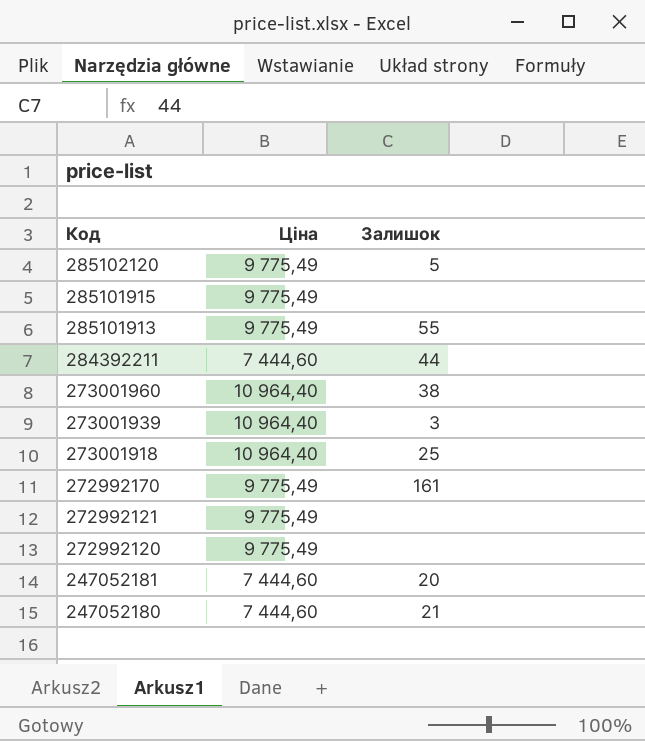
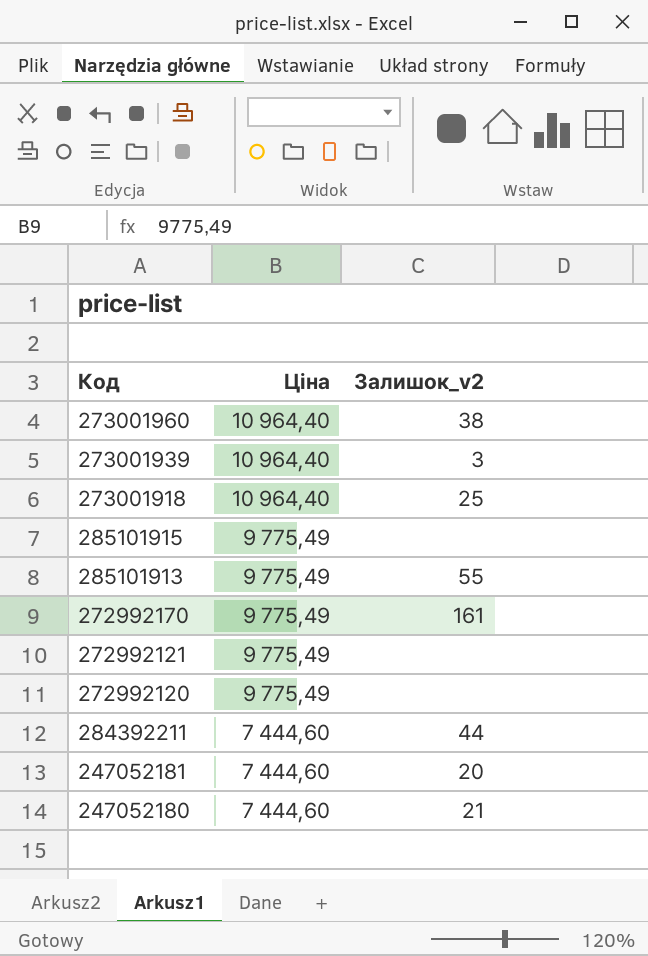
row order: Код descending -> Ціна descending
column name: Залишок -> Залишок_v2
row 285102120: 9 775,49 | 5 -> none

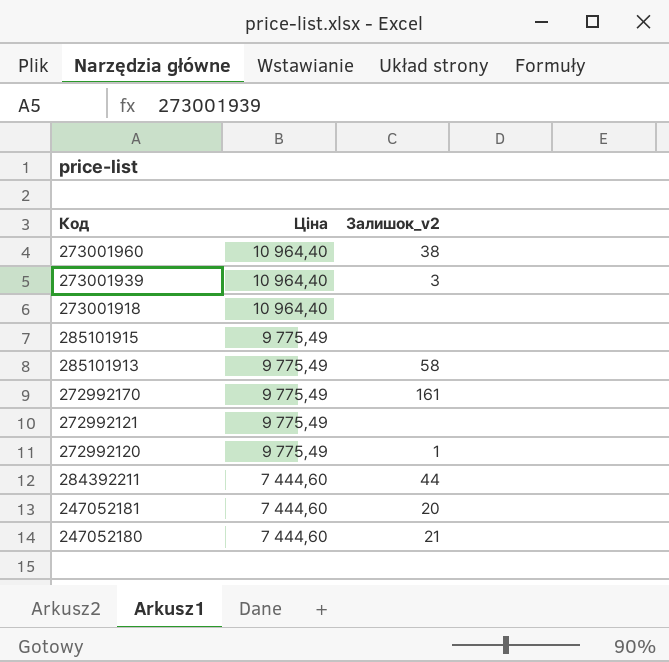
273001918 | Залишок_v2: 25 -> none
285101913 | Залишок_v2: 55 -> 58
272992120 | Залишок_v2: none -> 1

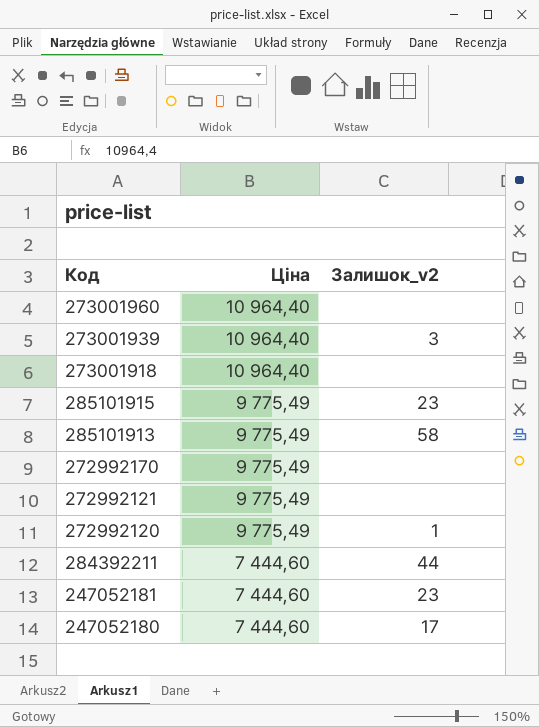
273001960 | Залишок_v2: 38 -> none
285101915 | Залишок_v2: none -> 23
272992170 | Залишок_v2: 161 -> none
247052181 | Залишок_v2: 20 -> 23
247052180 | Залишок_v2: 21 -> 17

